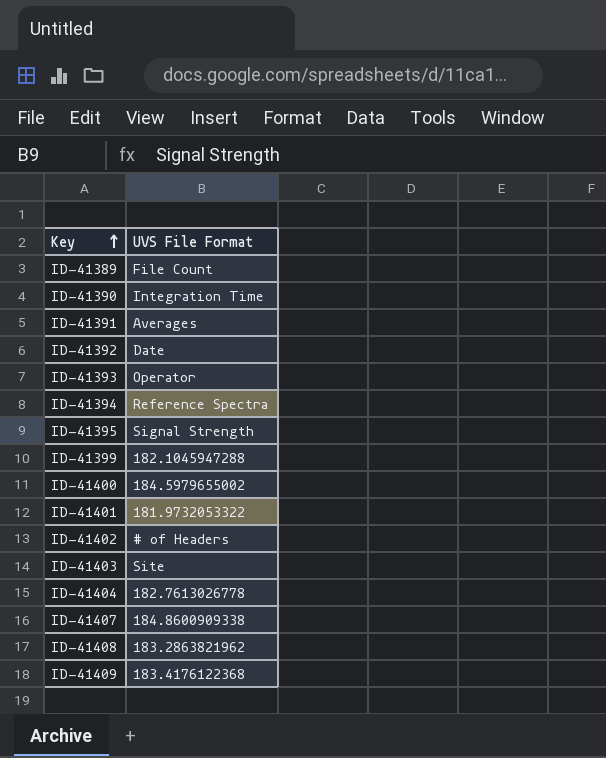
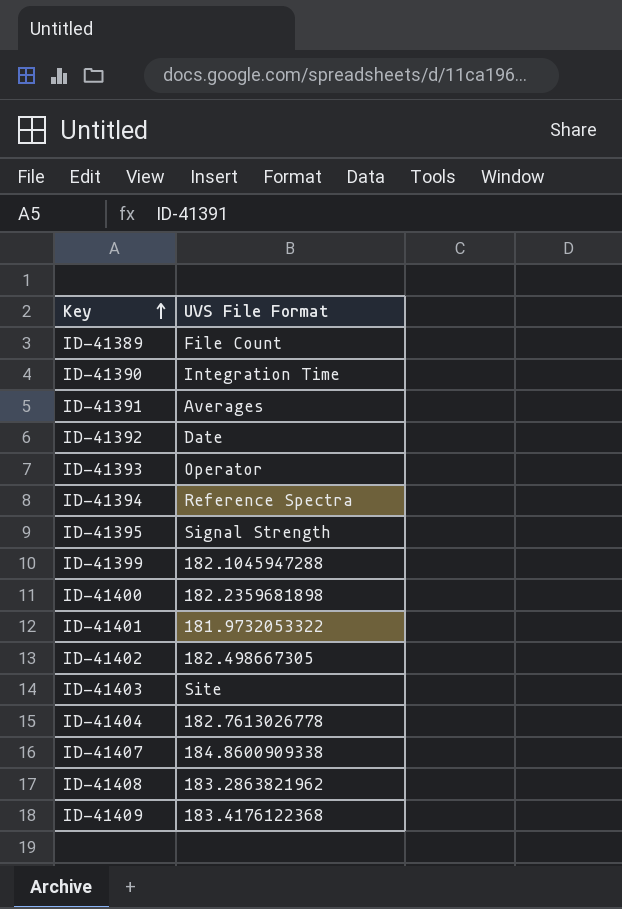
ID-41400 | UVS File Format: 184.5979655002 -> 182.2359681898
ID-41402 | UVS File Format: # of Headers -> 182.498667305

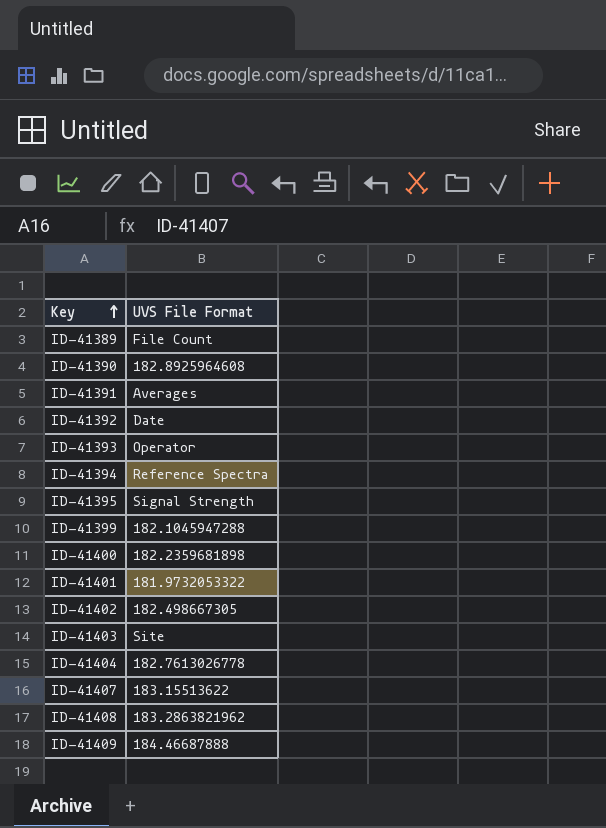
ID-41390 | UVS File Format: Integration Time -> 182.8925964608
ID-41407 | UVS File Format: 184.8600909338 -> 183.15513622
ID-41409 | UVS File Format: 183.4176122368 -> 184.46687888

